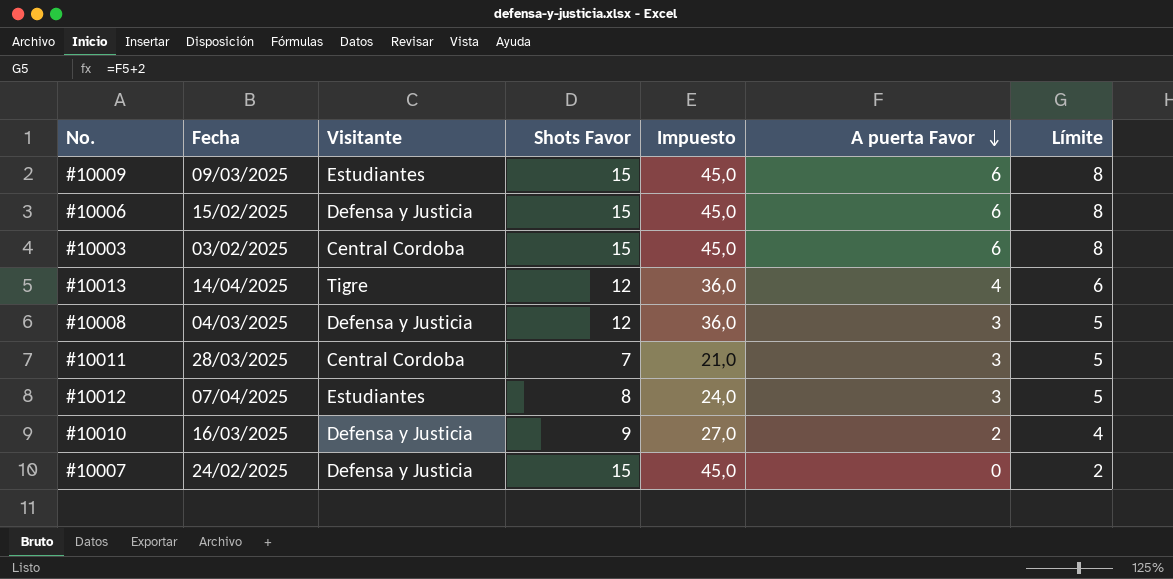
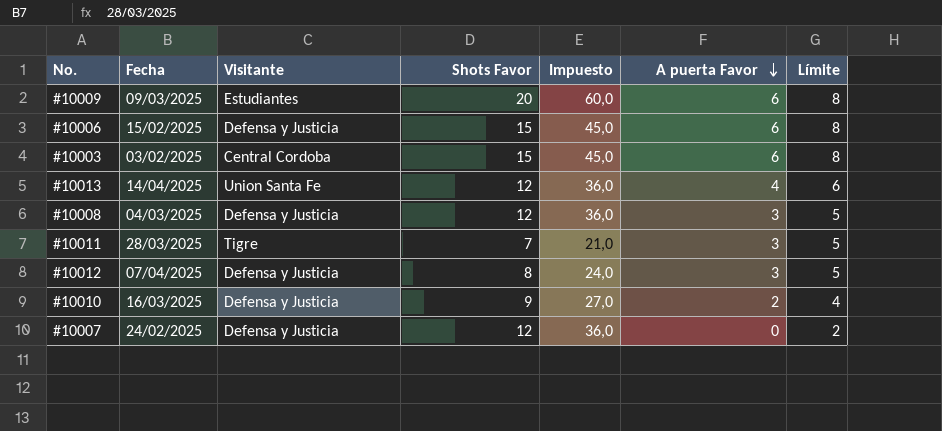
#10009 | Shots Favor: 15 -> 20
#10009 | Impuesto: 45,0 -> 60,0
#10013 | Visitante: Tigre -> Union Santa Fe
#10011 | Visitante: Central Cordoba -> Tigre
#10012 | Visitante: Estudiantes -> Defensa y Justicia
#10007 | Shots Favor: 15 -> 12
#10007 | Impuesto: 45,0 -> 36,0

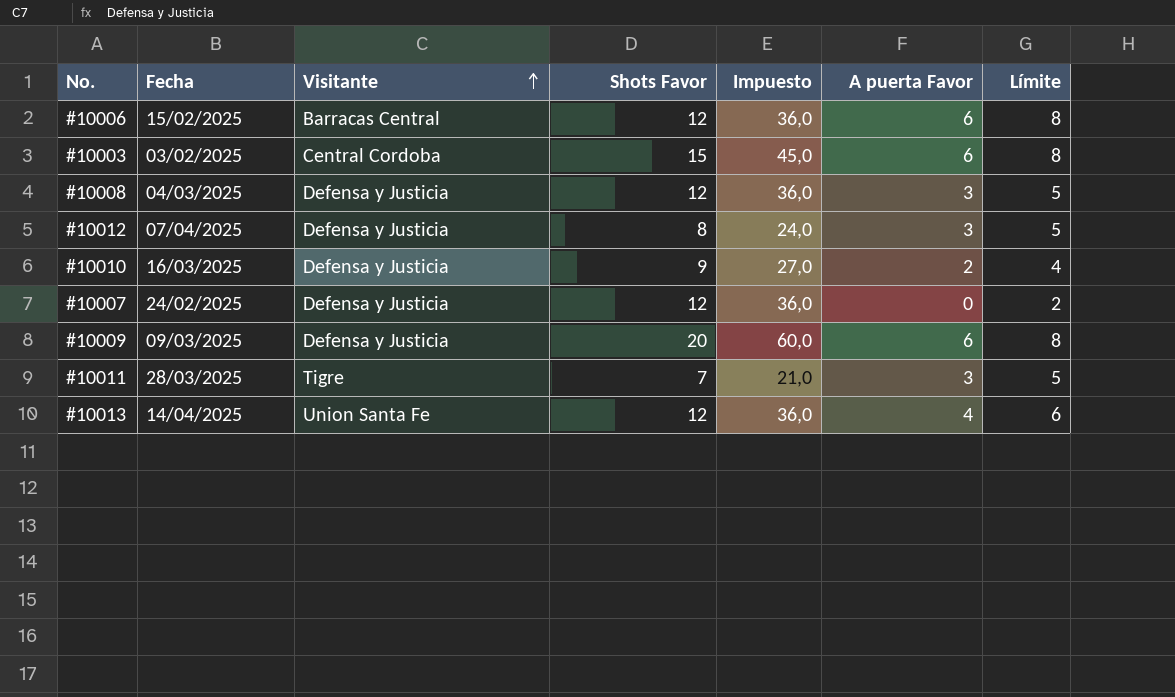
row order: A puerta Favor descending -> Visitante ascending
#10006 | Visitante: Defensa y Justicia -> Barracas Central
#10006 | Shots Favor: 15 -> 12
#10006 | Impuesto: 45,0 -> 36,0
#10009 | Visitante: Estudiantes -> Defensa y Justicia

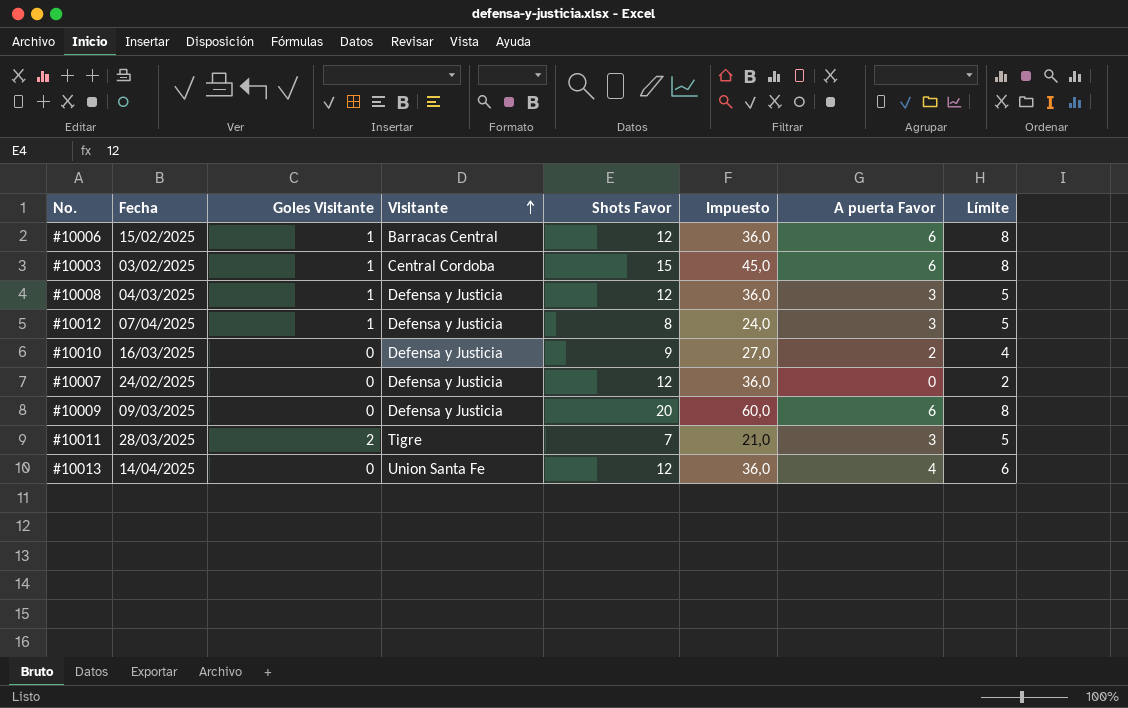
column Goles Visitante | position: none -> 3

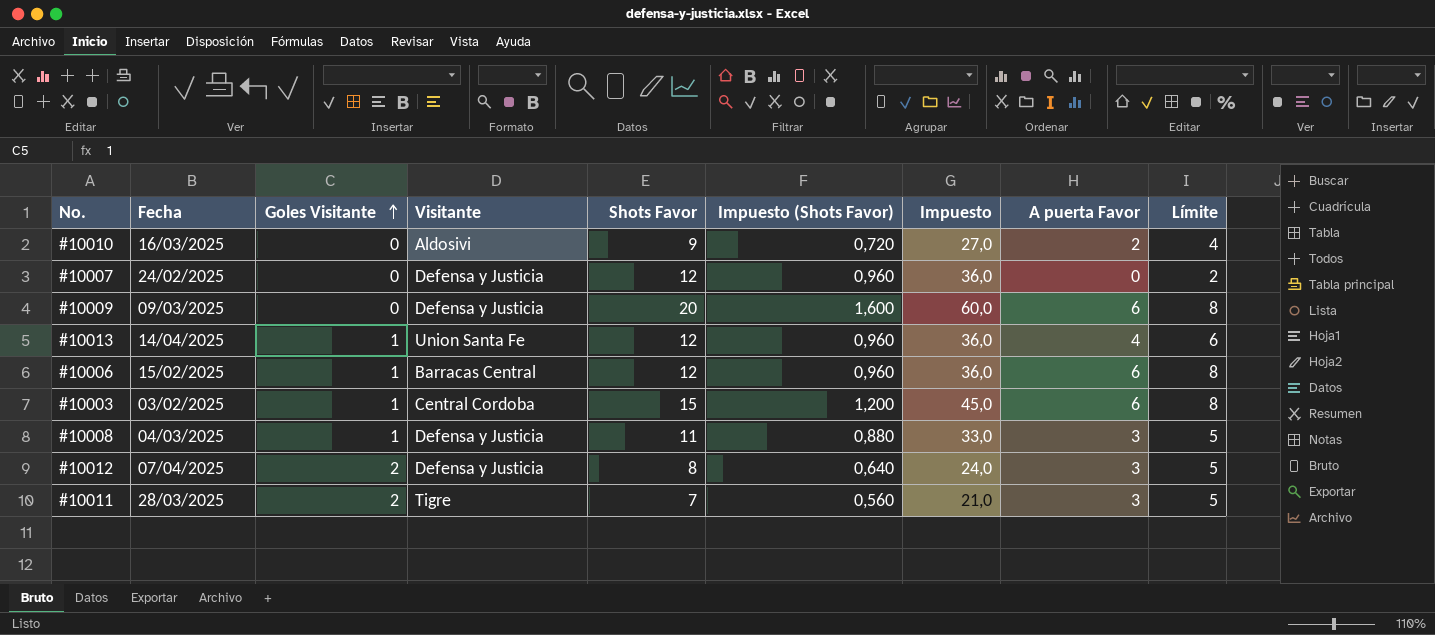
row order: Visitante ascending -> Goles Visitante ascending
column Impuesto (Shots Favor) | formula: none -> [Shots Favor] * 0,08
#10010 | Visitante: Defensa y Justicia -> Aldosivi
#10013 | Goles Visitante: 0 -> 1
#10008 | Shots Favor: 12 -> 11
#10008 | Impuesto: 36,0 -> 33,0
#10012 | Goles Visitante: 1 -> 2

